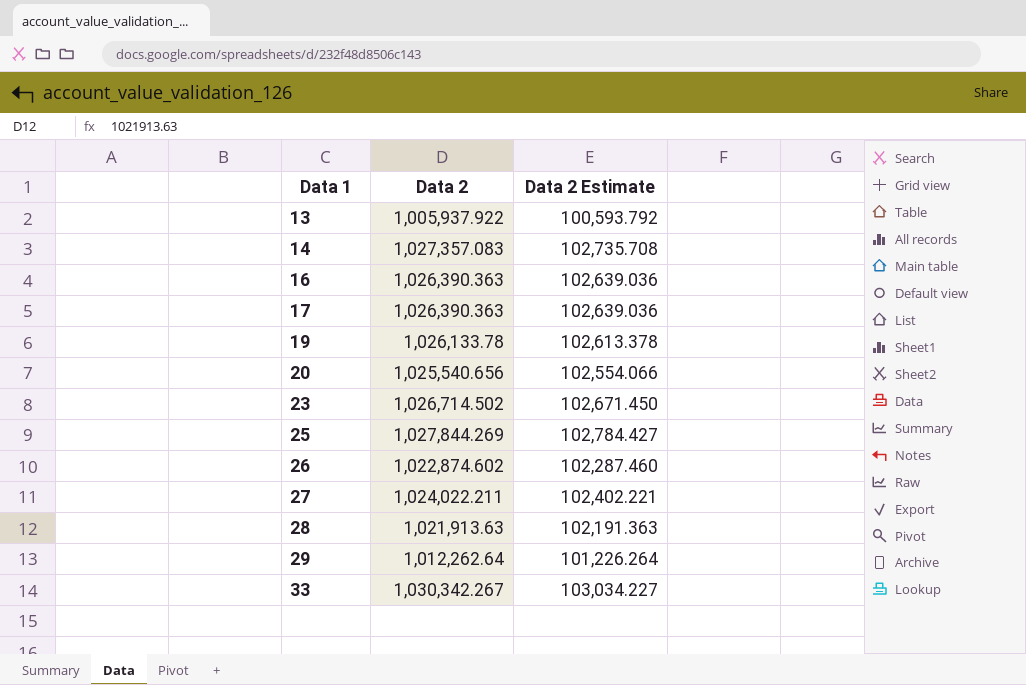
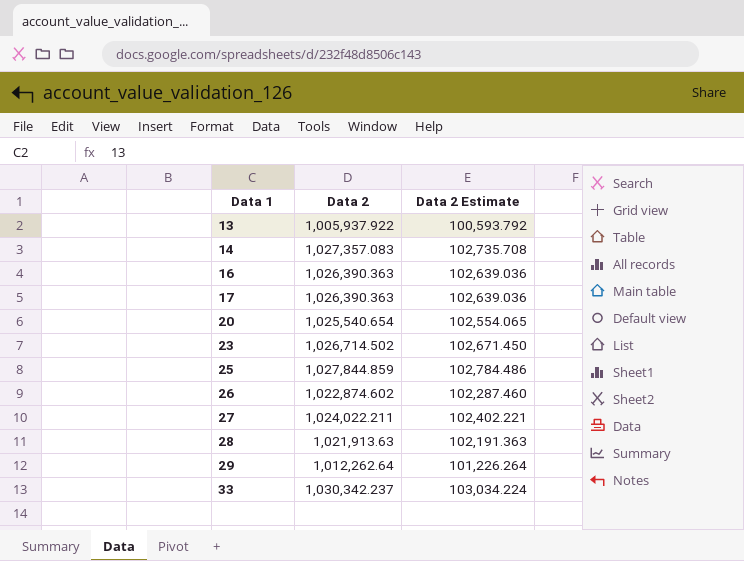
row 19: 1,026,133.78 | 102,613.378 -> none
20 | Data 2: 1,025,540.656 -> 1,025,540.654
20 | Data 2 Estimate: 102,554.066 -> 102,554.065
25 | Data 2: 1,027,844.269 -> 1,027,844.859
25 | Data 2 Estimate: 102,784.427 -> 102,784.486
33 | Data 2: 1,030,342.267 -> 1,030,342.237
33 | Data 2 Estimate: 103,034.227 -> 103,034.224

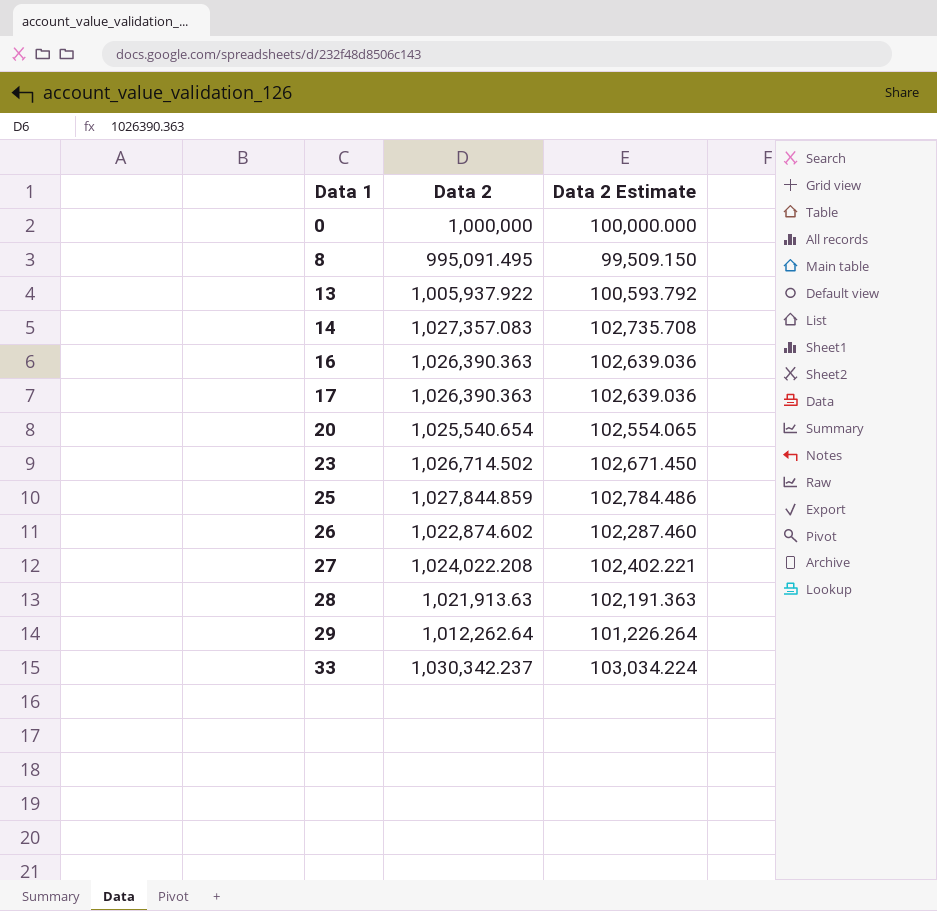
row 0: none -> 1,000,000 | 100,000.000
row 8: none -> 995,091.495 | 99,509.150
27 | Data 2: 1,024,022.211 -> 1,024,022.208

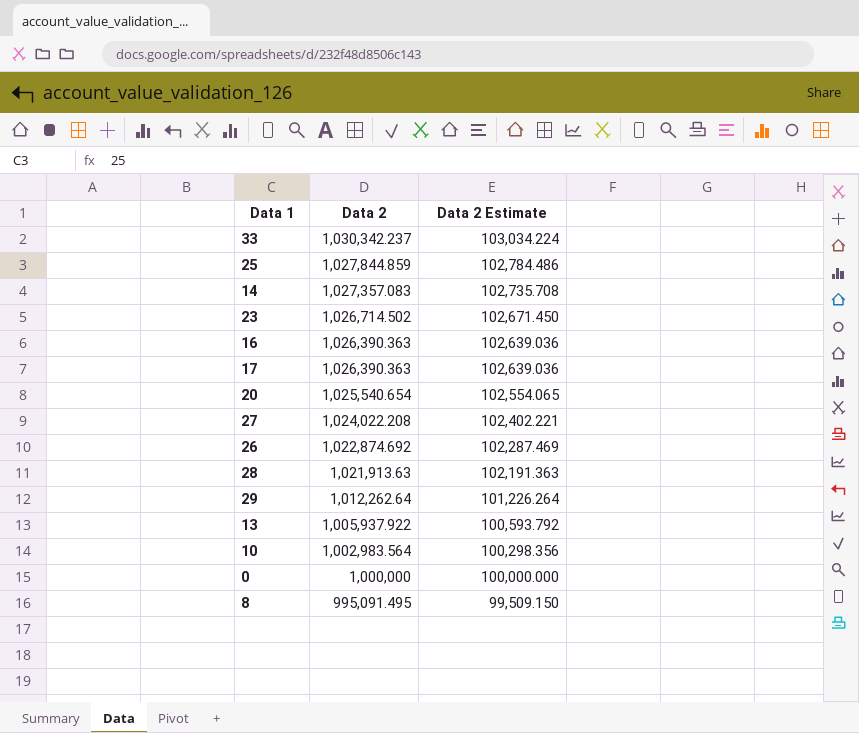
row order: Data 1 ascending -> Data 2 descending
26 | Data 2: 1,022,874.602 -> 1,022,874.692
26 | Data 2 Estimate: 102,287.460 -> 102,287.469
row 10: none -> 1,002,983.564 | 100,298.356

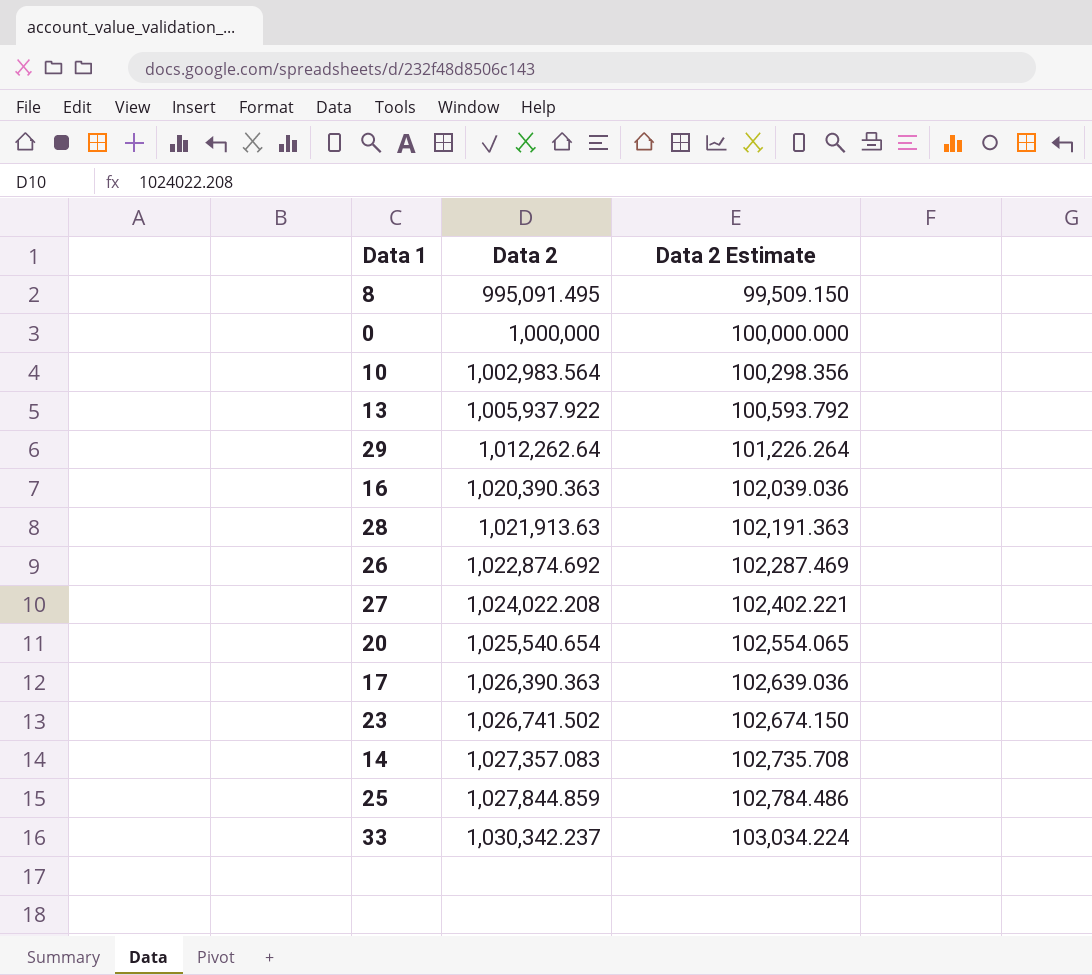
row order: Data 2 descending -> Data 2 ascending
16 | Data 2: 1,026,390.363 -> 1,020,390.363
16 | Data 2 Estimate: 102,639.036 -> 102,039.036
23 | Data 2: 1,026,714.502 -> 1,026,741.502
23 | Data 2 Estimate: 102,671.450 -> 102,674.150

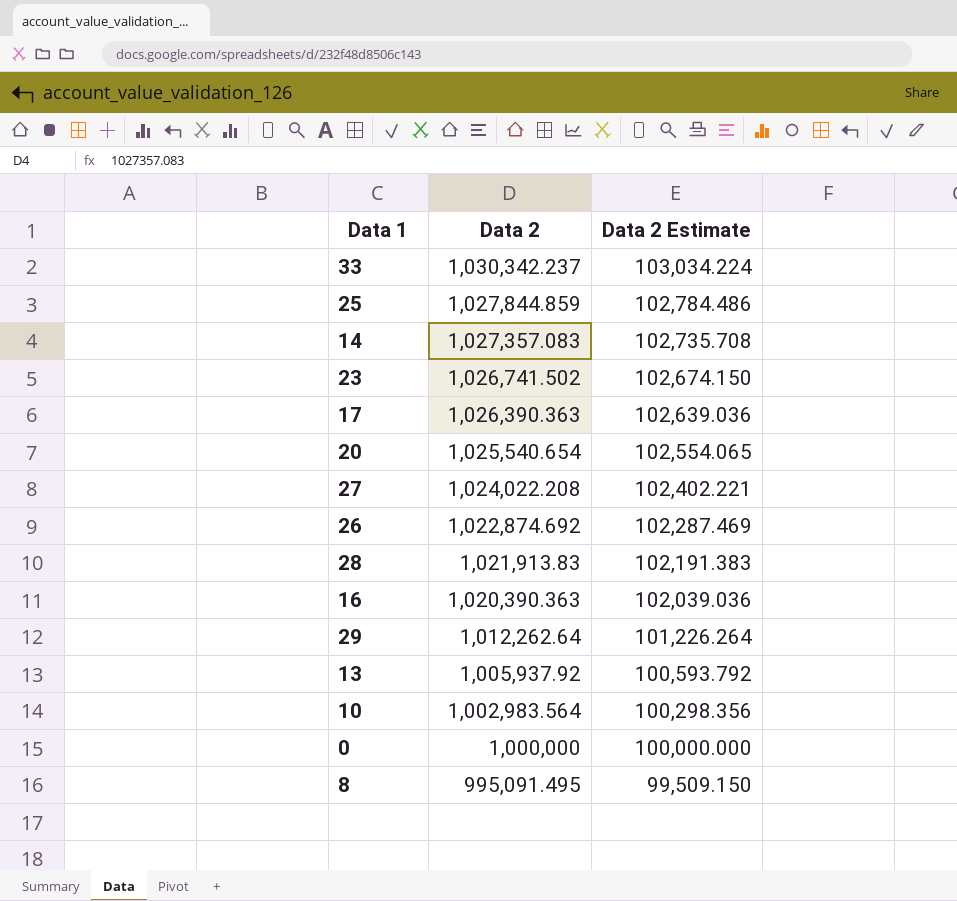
row order: Data 2 ascending -> Data 2 descending
28 | Data 2: 1,021,913.63 -> 1,021,913.83
28 | Data 2 Estimate: 102,191.363 -> 102,191.383
13 | Data 2: 1,005,937.922 -> 1,005,937.92

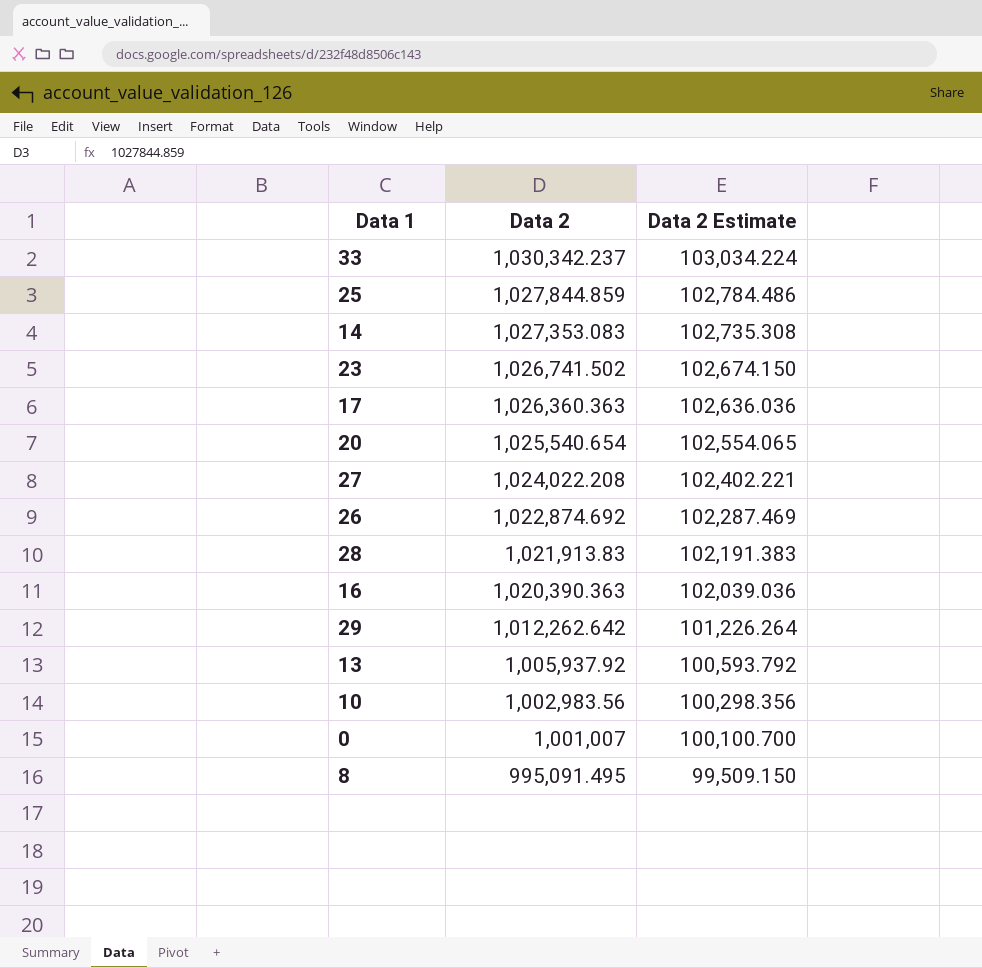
14 | Data 2: 1,027,357.083 -> 1,027,353.083
14 | Data 2 Estimate: 102,735.708 -> 102,735.308
17 | Data 2: 1,026,390.363 -> 1,026,360.363
17 | Data 2 Estimate: 102,639.036 -> 102,636.036
29 | Data 2: 1,012,262.64 -> 1,012,262.642
10 | Data 2: 1,002,983.564 -> 1,002,983.56
0 | Data 2: 1,000,000 -> 1,001,007
0 | Data 2 Estimate: 100,000.000 -> 100,100.700

